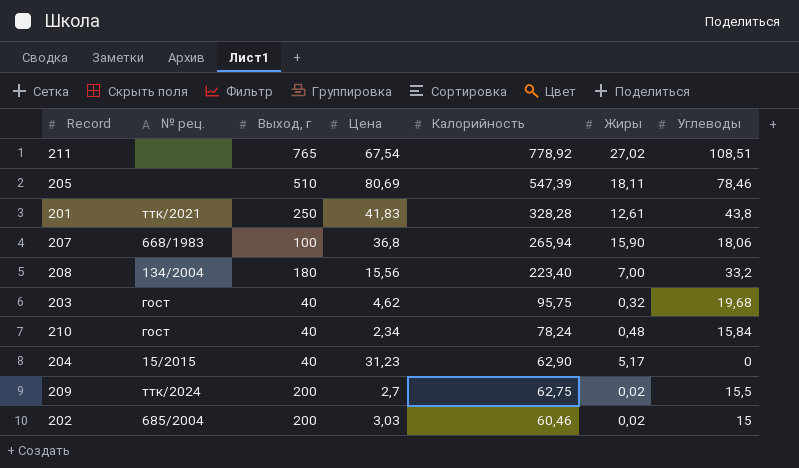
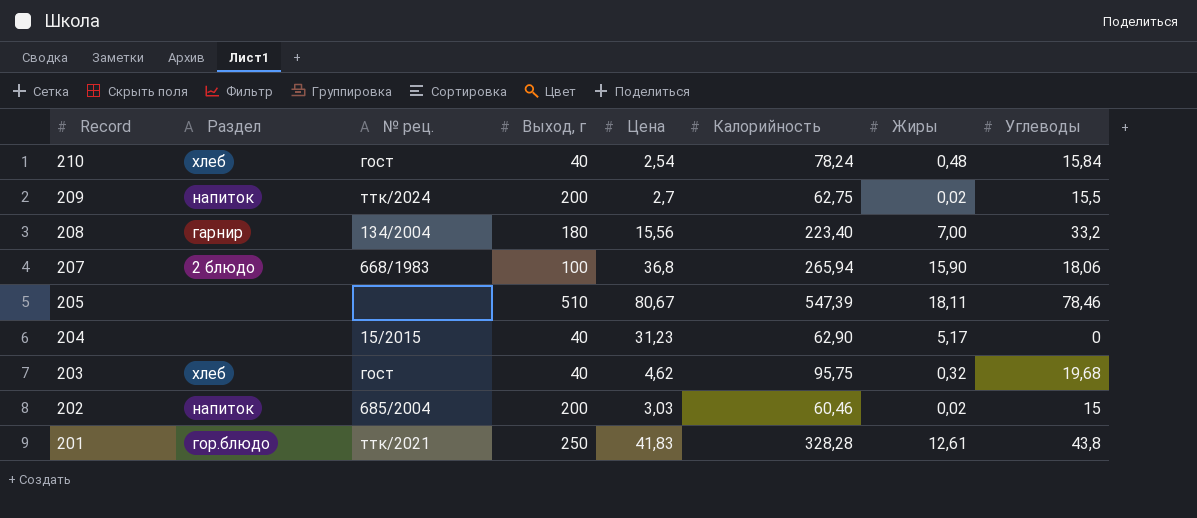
row order: Калорийность descending -> Record descending
column Раздел | position: none -> 2
row 211: none | 765 | 67,54 | 778,92 | 27,02 | 108,51 -> none
210 | Цена: 2,34 -> 2,54
205 | Цена: 80,69 -> 80,67

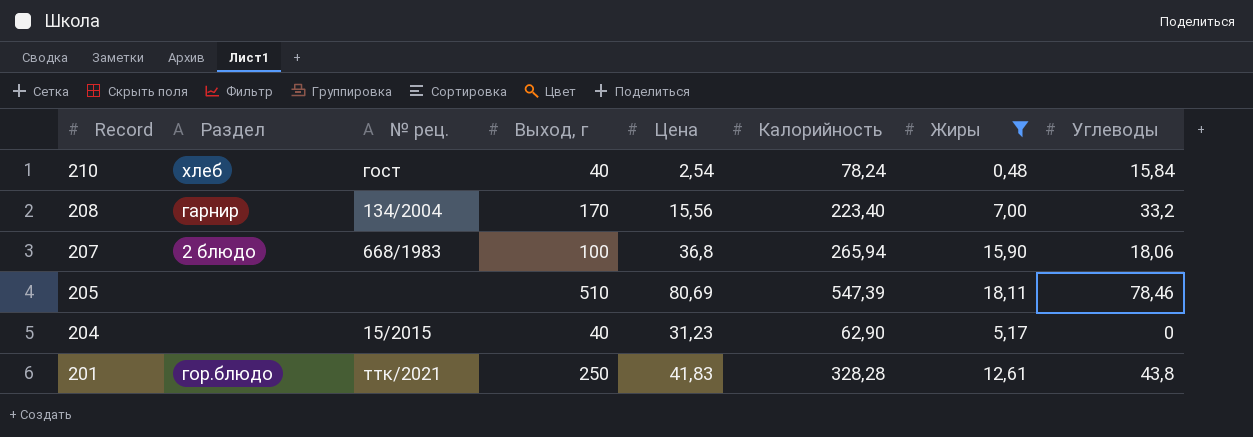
filter: none -> Жиры >= 0,48
208 | Выход, г: 180 -> 170
205 | Цена: 80,67 -> 80,69

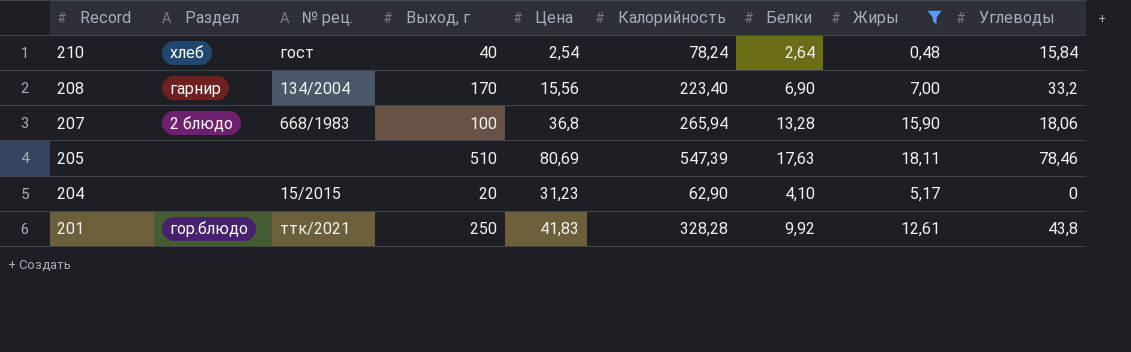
column Белки | position: none -> 7
204 | Выход, г: 40 -> 20

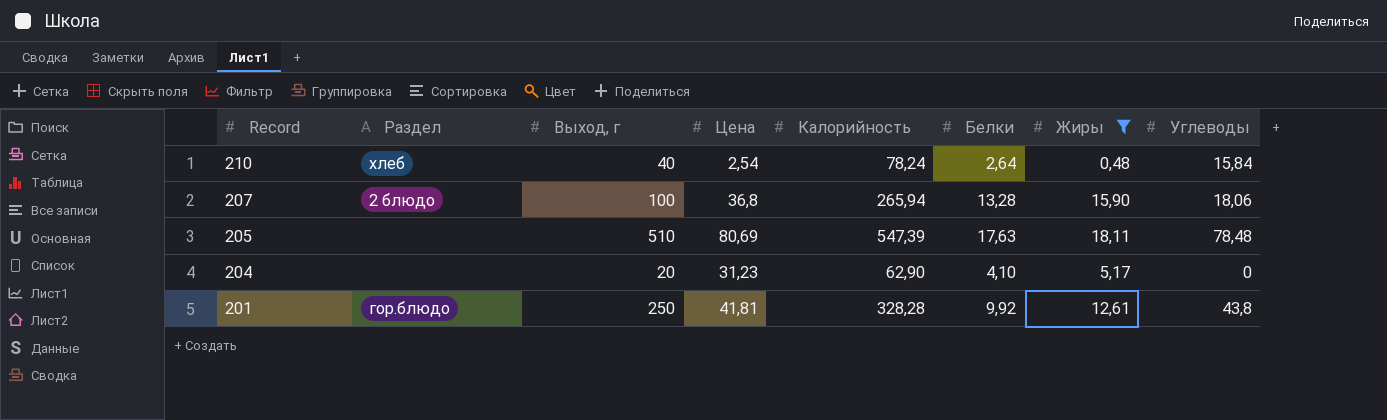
column № рец. | position: 3 -> none
row 208: гарнир | 134/2004 | 170 | 15,56 | 223,40 | 6,90 | 7,00 | 33,2 -> none
205 | Углеводы: 78,46 -> 78,48
201 | Цена: 41,83 -> 41,81

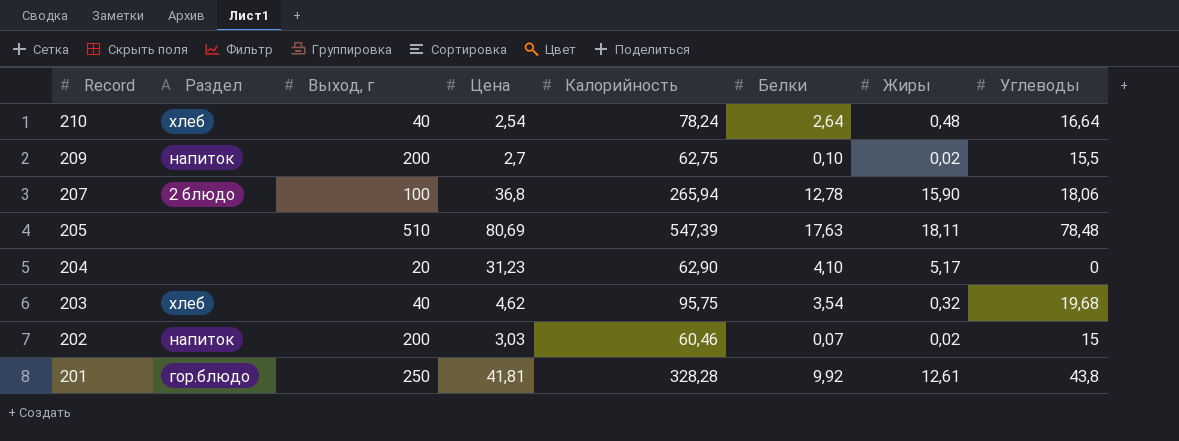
filter: Жиры >= 0,48 -> none
210 | Углеводы: 15,84 -> 16,64
207 | Белки: 13,28 -> 12,78

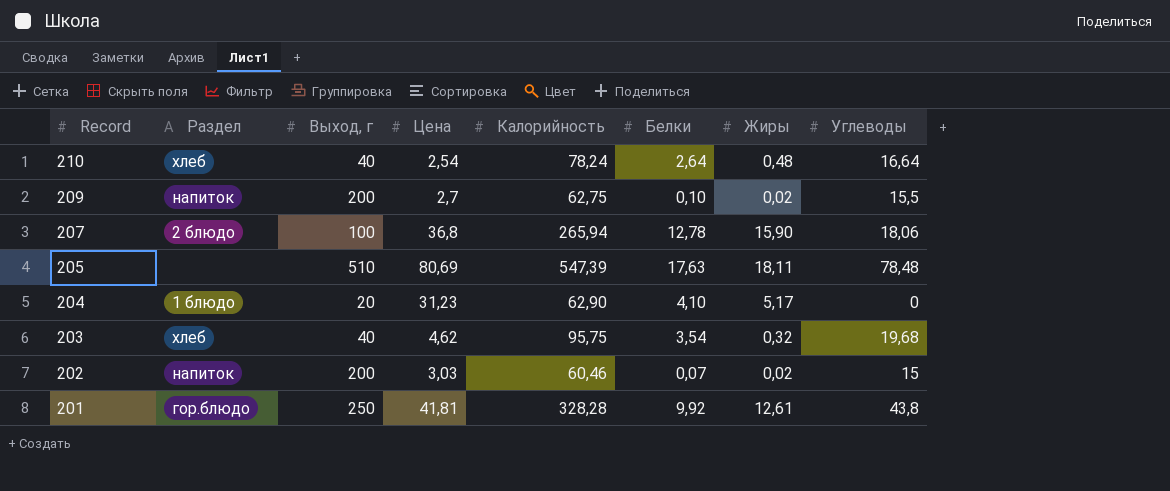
204 | Раздел: none -> 1 блюдо

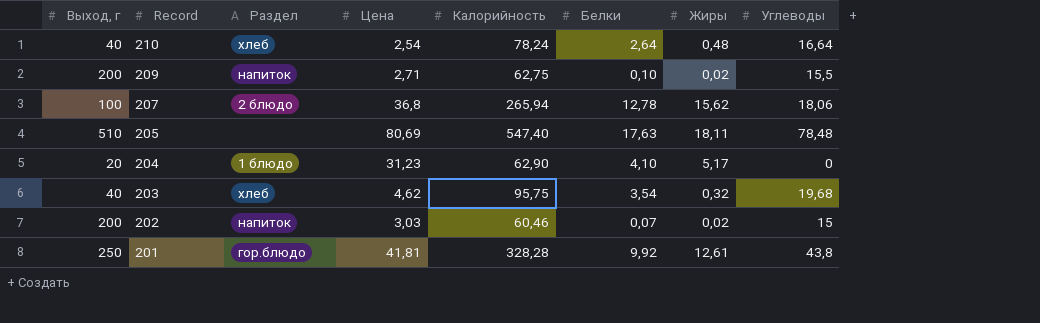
column Выход, г | position: 3 -> 1
209 | Цена: 2,7 -> 2,71
207 | Жиры: 15,90 -> 15,62
205 | Калорийность: 547,39 -> 547,40

